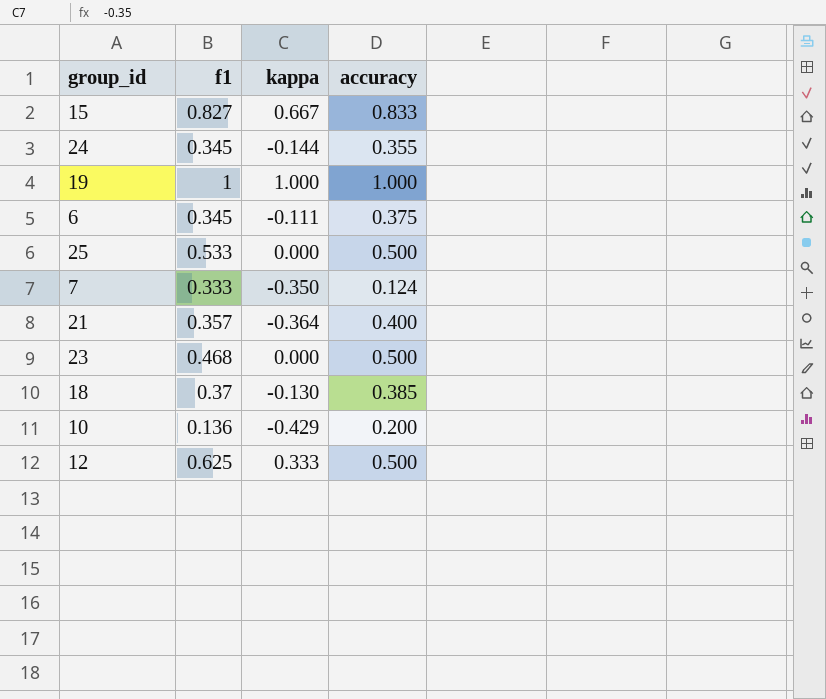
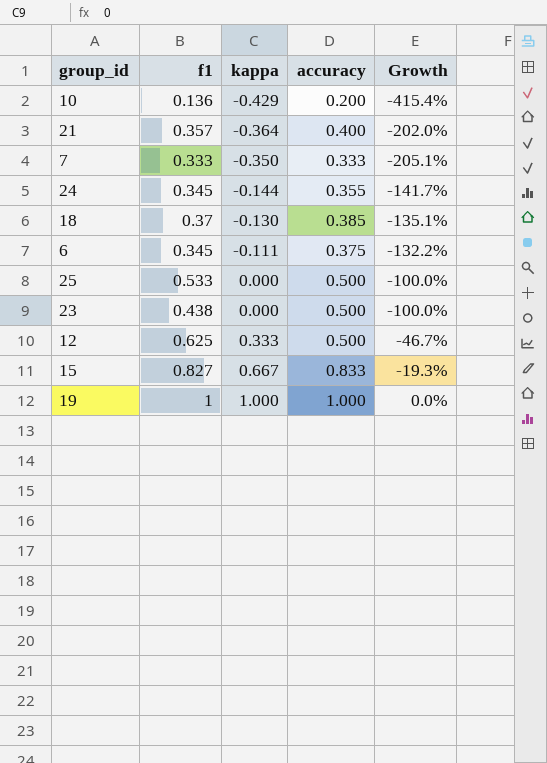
row order: none -> kappa ascending
column Growth | formula: none -> ([kappa] - [f1]) / [f1]
7 | accuracy: 0.124 -> 0.333
23 | f1: 0.468 -> 0.438

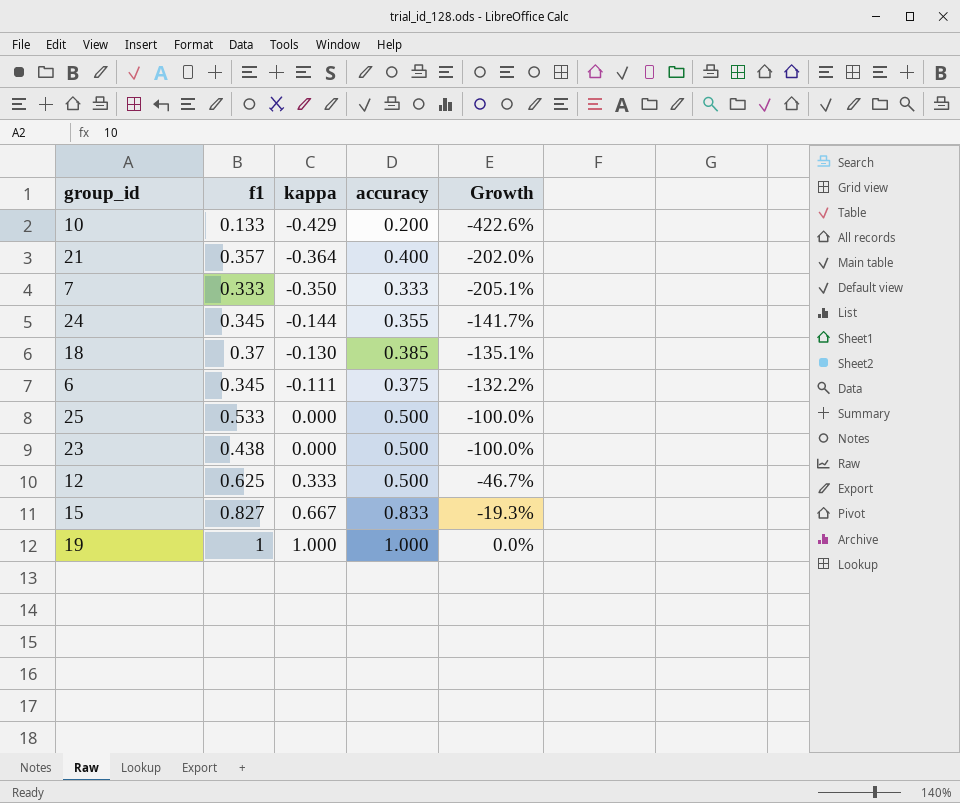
10 | f1: 0.136 -> 0.133
10 | Growth: -415.4% -> -422.6%

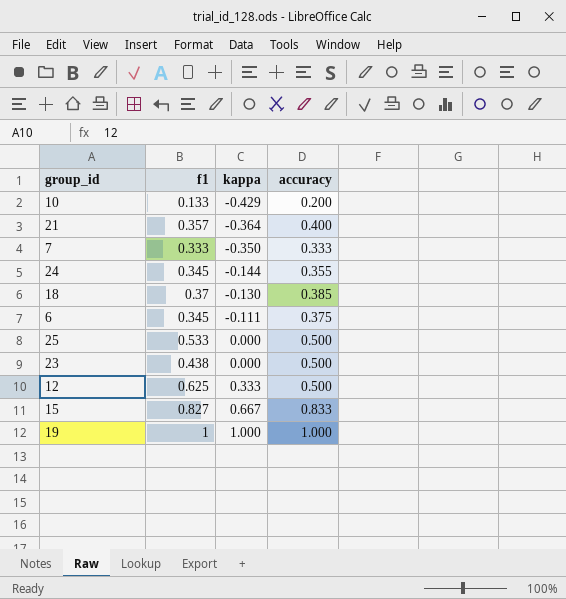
column Growth | formula: ([kappa] - [f1]) / [f1] -> none

